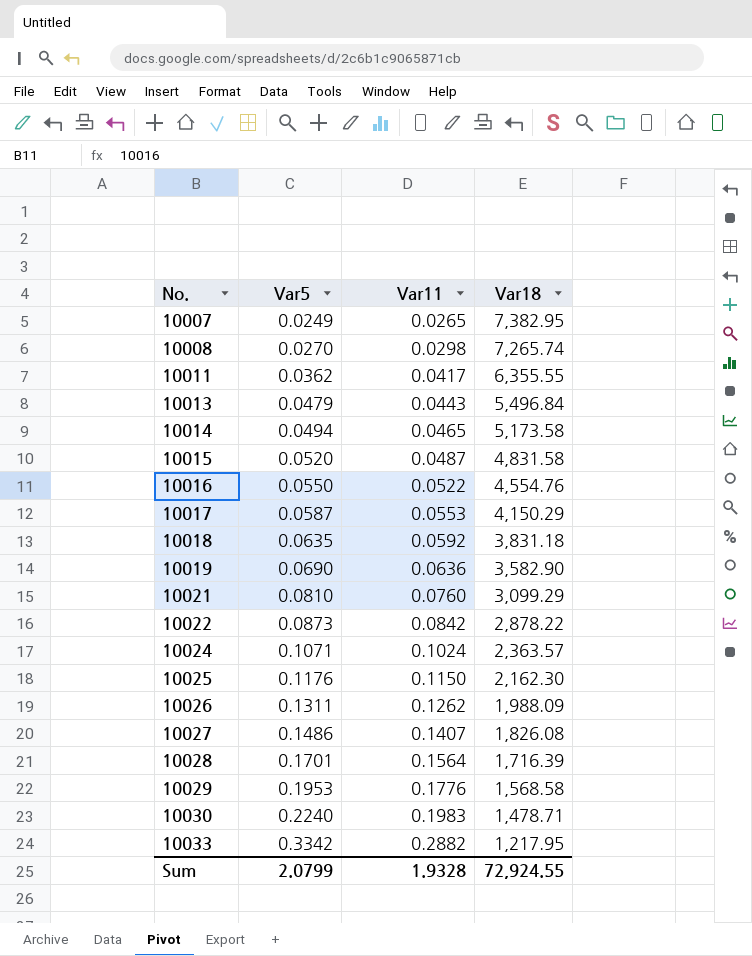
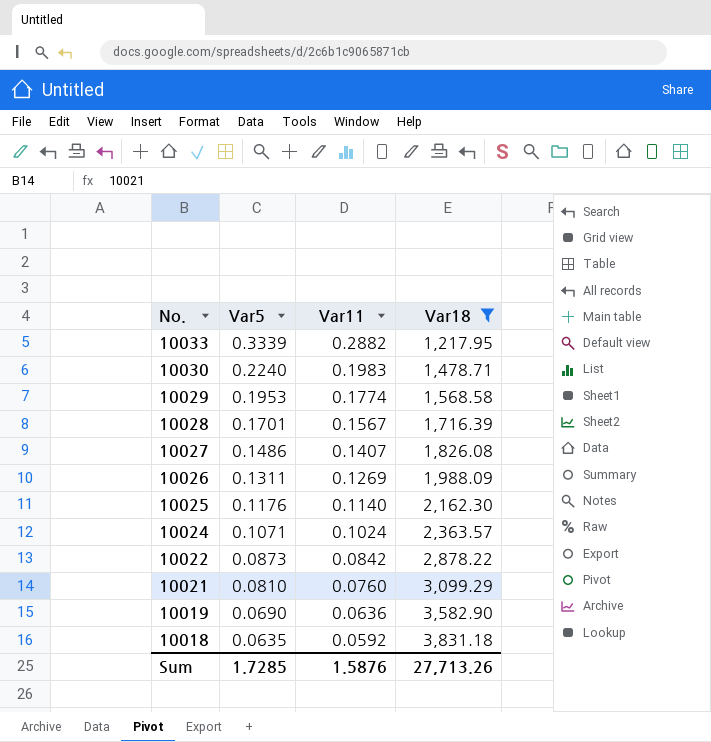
filter: none -> Var18 <= 3,831.18
row order: No. ascending -> No. descending
10033 | Var5: 0.3342 -> 0.3339
10029 | Var11: 0.1776 -> 0.1774
10028 | Var11: 0.1564 -> 0.1567
10026 | Var11: 0.1262 -> 0.1269
10025 | Var11: 0.1150 -> 0.1140
Sum | Var5: 2.0799 -> 1.7285
Sum | Var11: 1.9328 -> 1.5876
Sum | Var18: 72,924.55 -> 27,713.26

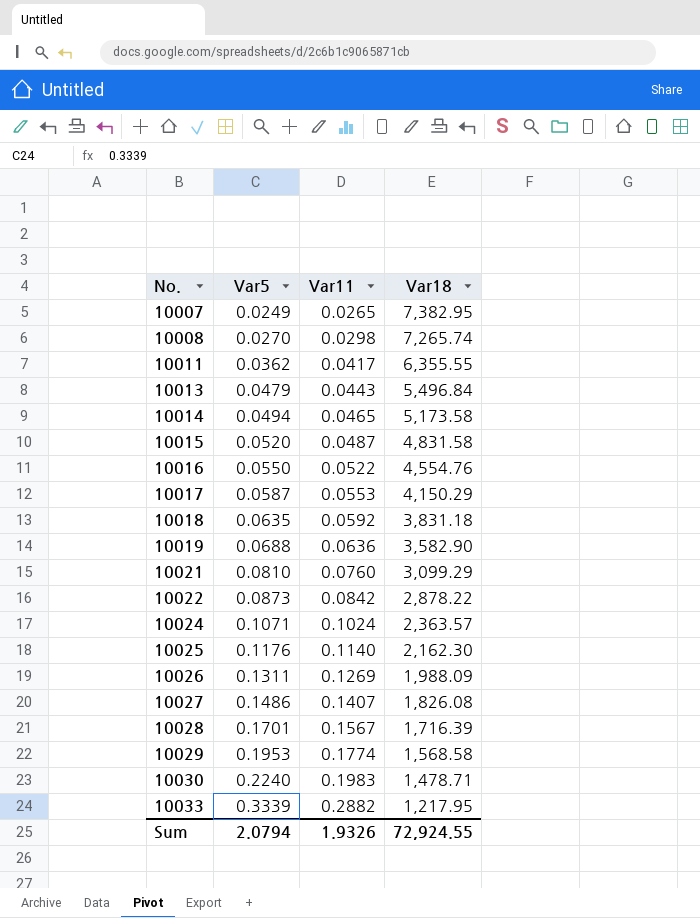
filter: Var18 <= 3,831.18 -> none
row order: No. descending -> No. ascending
10019 | Var5: 0.0690 -> 0.0688
Sum | Var5: 1.7285 -> 2.0794
Sum | Var11: 1.5876 -> 1.9326
Sum | Var18: 27,713.26 -> 72,924.55

